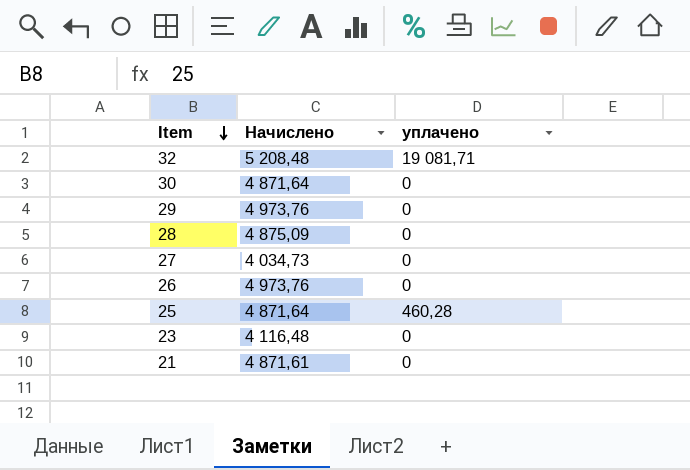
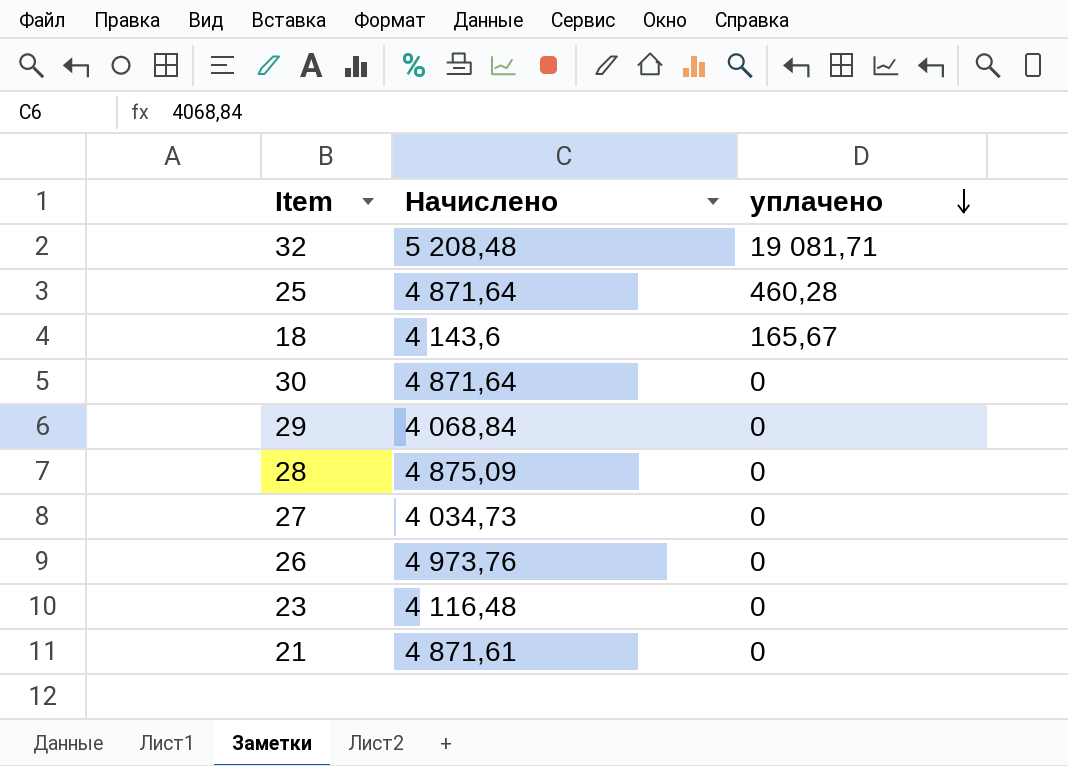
row order: Item descending -> уплачено descending
row 18: none -> 4 143,6 | 165,67
29 | Начислено: 4 973,76 -> 4 068,84

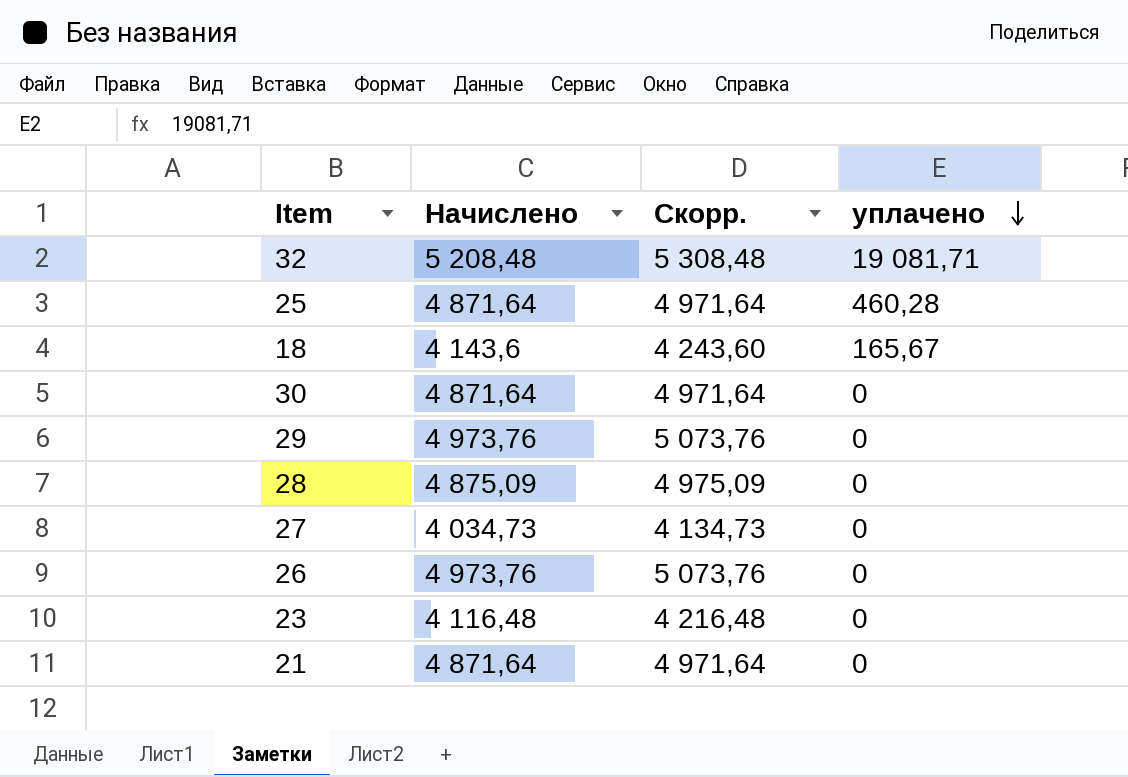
column Скорр. | formula: none -> [Начислено] + 100
29 | Начислено: 4 068,84 -> 4 973,76
21 | Начислено: 4 871,61 -> 4 871,64

